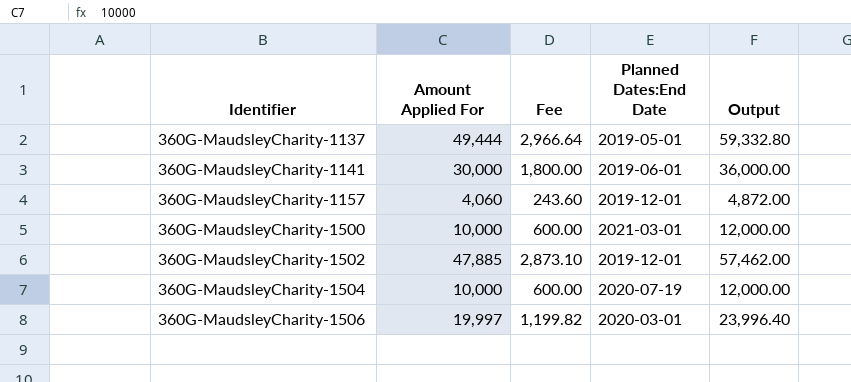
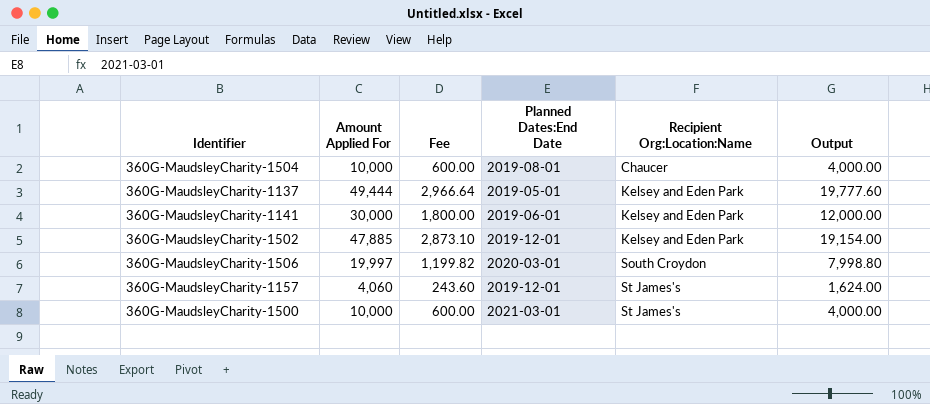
row order: Identifier ascending -> Recipient Org:Location:Name ascending
column Recipient Org:Location:Name | position: none -> 5
column Output | formula: [Amount Applied For] * 1.2 -> [Amount Applied For] * 0.4
360G-MaudsleyCharity-1504 | Planned Dates:End Date: 2020-07-19 -> 2019-08-01

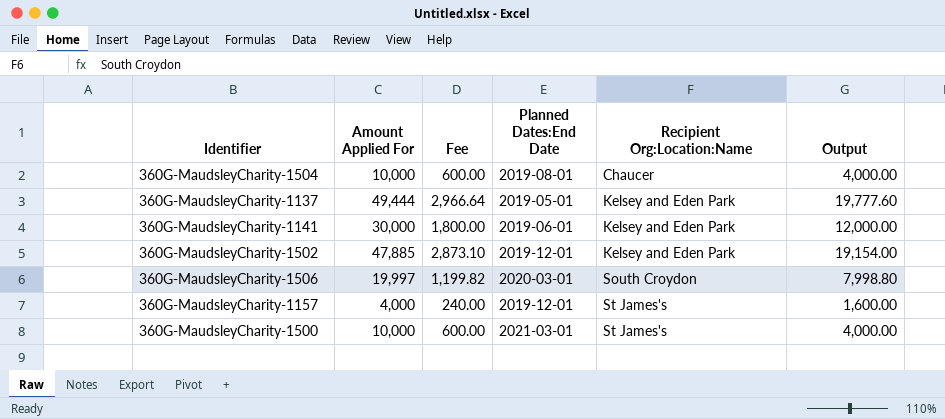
360G-MaudsleyCharity-1157 | Amount Applied For: 4,060 -> 4,000
360G-MaudsleyCharity-1157 | Fee: 243.60 -> 240.00
360G-MaudsleyCharity-1157 | Output: 1,624.00 -> 1,600.00

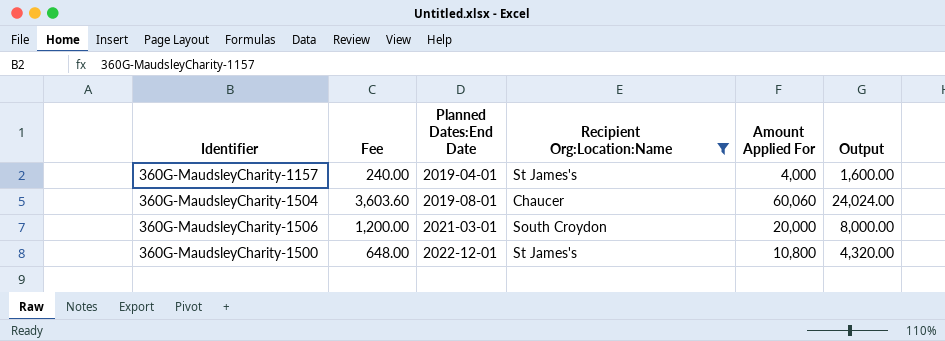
filter: none -> Recipient Org:Location:Name != Kelsey and Eden Park
row order: Recipient Org:Location:Name ascending -> Planned Dates:End Date ascending
column Amount Applied For | position: 2 -> 5
360G-MaudsleyCharity-1157 | Planned Dates:End Date: 2019-12-01 -> 2019-04-01
360G-MaudsleyCharity-1504 | Fee: 600.00 -> 3,603.60
360G-MaudsleyCharity-1504 | Amount Applied For: 10,000 -> 60,060
360G-MaudsleyCharity-1504 | Output: 4,000.00 -> 24,024.00
360G-MaudsleyCharity-1506 | Fee: 1,199.82 -> 1,200.00
360G-MaudsleyCharity-1506 | Planned Dates:End Date: 2020-03-01 -> 2021-03-01
360G-MaudsleyCharity-1506 | Amount Applied For: 19,997 -> 20,000
360G-MaudsleyCharity-1506 | Output: 7,998.80 -> 8,000.00
360G-MaudsleyCharity-1500 | Fee: 600.00 -> 648.00
360G-MaudsleyCharity-1500 | Planned Dates:End Date: 2021-03-01 -> 2022-12-01
360G-MaudsleyCharity-1500 | Amount Applied For: 10,000 -> 10,800
360G-MaudsleyCharity-1500 | Output: 4,000.00 -> 4,320.00

